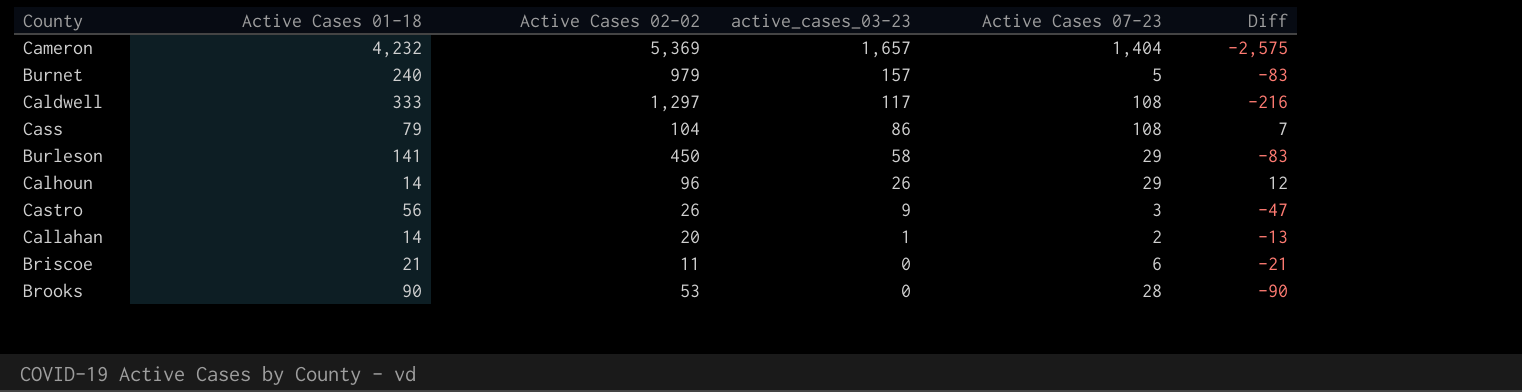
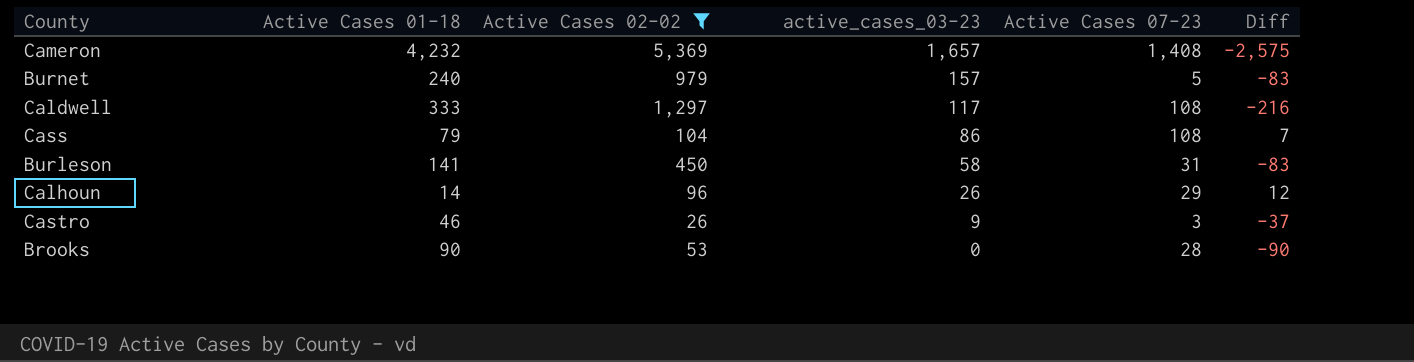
filter: none -> Active Cases 02-02 >= 26
Cameron | Active Cases 07-23: 1,404 -> 1,408
Burleson | Active Cases 07-23: 29 -> 31
Castro | Active Cases 01-18: 56 -> 46
Castro | Diff: -47 -> -37

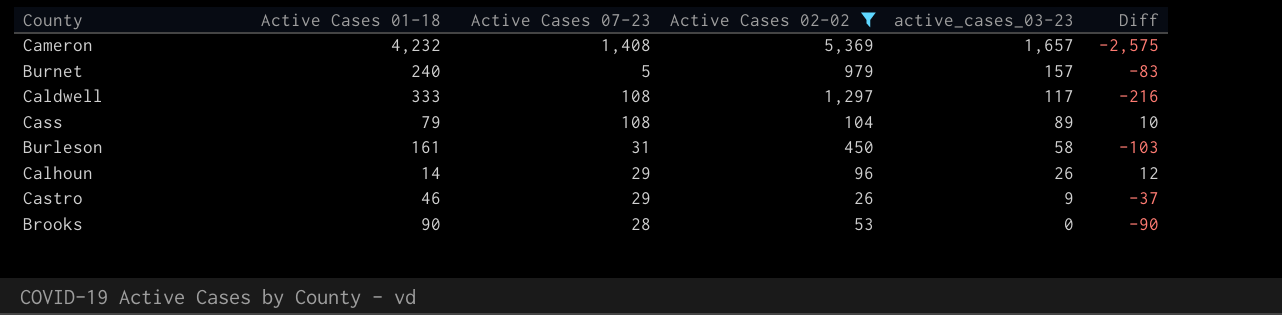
column Active Cases 07-23 | position: 5 -> 3
Cass | active_cases_03-23: 86 -> 89
Cass | Diff: 7 -> 10
Burleson | Active Cases 01-18: 141 -> 161
Burleson | Diff: -83 -> -103
Castro | Active Cases 07-23: 3 -> 29

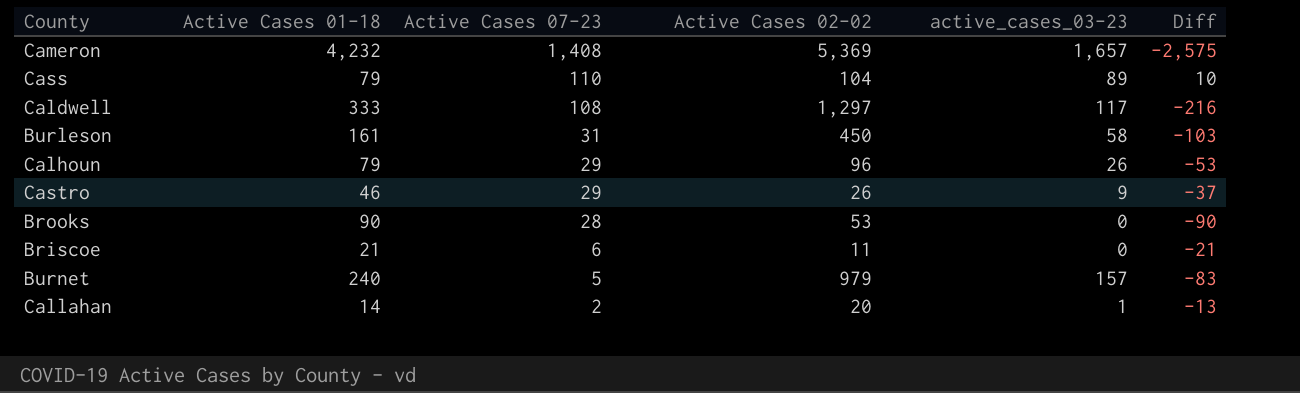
filter: Active Cases 02-02 >= 26 -> none
row order: active_cases_03-23 descending -> Active Cases 07-23 descending
Cass | Active Cases 07-23: 108 -> 110
Calhoun | Active Cases 01-18: 14 -> 79
Calhoun | Diff: 12 -> -53

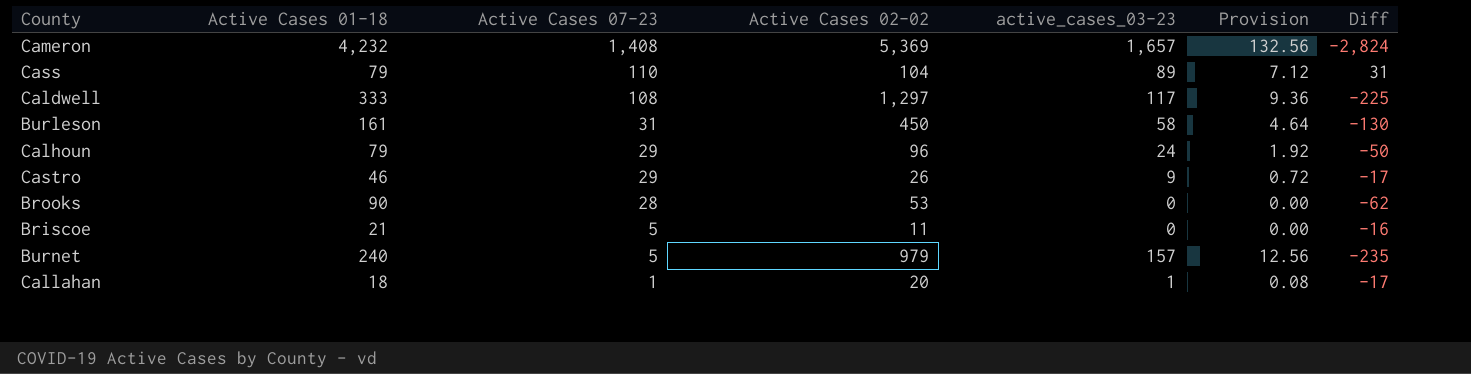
column Provision | formula: none -> [active_cases_03-23] * 0.08
column Diff | formula: [active_cases_03-23] - [Active Cases 01-18] -> [Active Cases 07-23] - [Active Cases 01-18]
Calhoun | active_cases_03-23: 26 -> 24
Briscoe | Active Cases 07-23: 6 -> 5
Callahan | Active Cases 01-18: 14 -> 18
Callahan | Active Cases 07-23: 2 -> 1

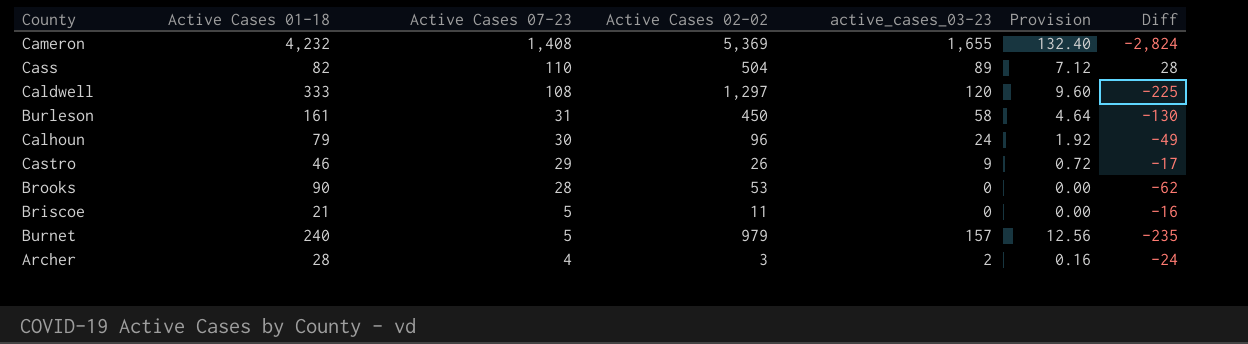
row Callahan: 18 | 1 | 20 | 1 | 0.08 | -17 -> none
Cameron | active_cases_03-23: 1,657 -> 1,655
Cameron | Provision: 132.56 -> 132.40
Cass | Active Cases 01-18: 79 -> 82
Cass | Active Cases 02-02: 104 -> 504
Cass | Diff: 31 -> 28
Caldwell | active_cases_03-23: 117 -> 120
Caldwell | Provision: 9.36 -> 9.60
Calhoun | Active Cases 07-23: 29 -> 30
Calhoun | Diff: -50 -> -49
row Archer: none -> 28 | 4 | 3 | 2 | 0.16 | -24

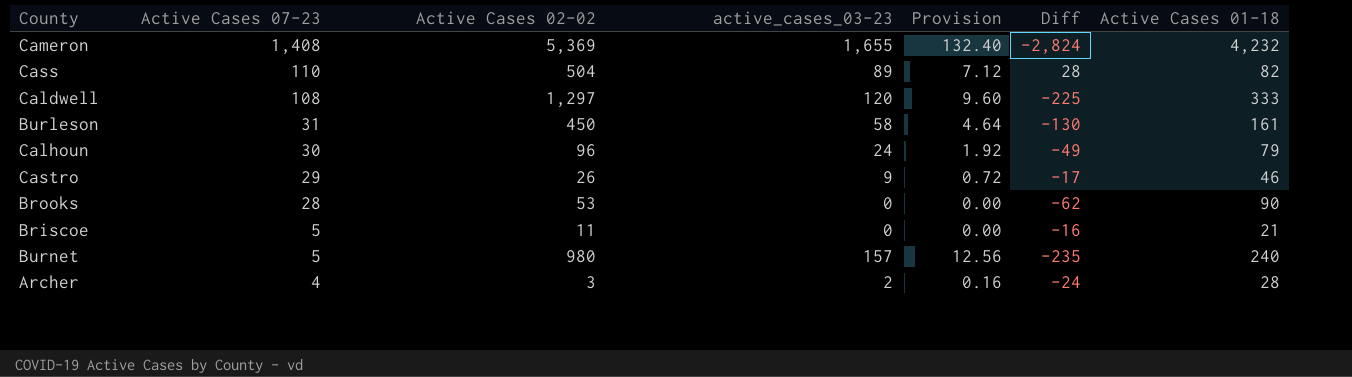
column Active Cases 01-18 | position: 2 -> 7
Burnet | Active Cases 02-02: 979 -> 980

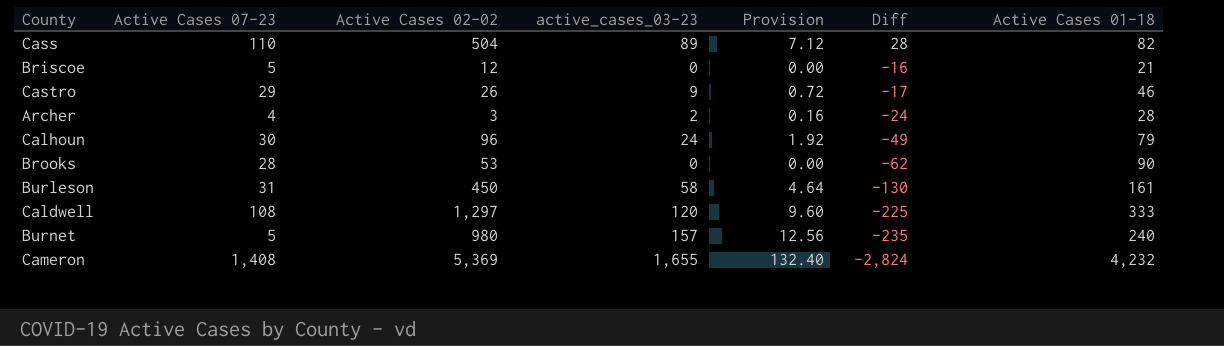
row order: Active Cases 07-23 descending -> Diff descending
Briscoe | Active Cases 02-02: 11 -> 12

